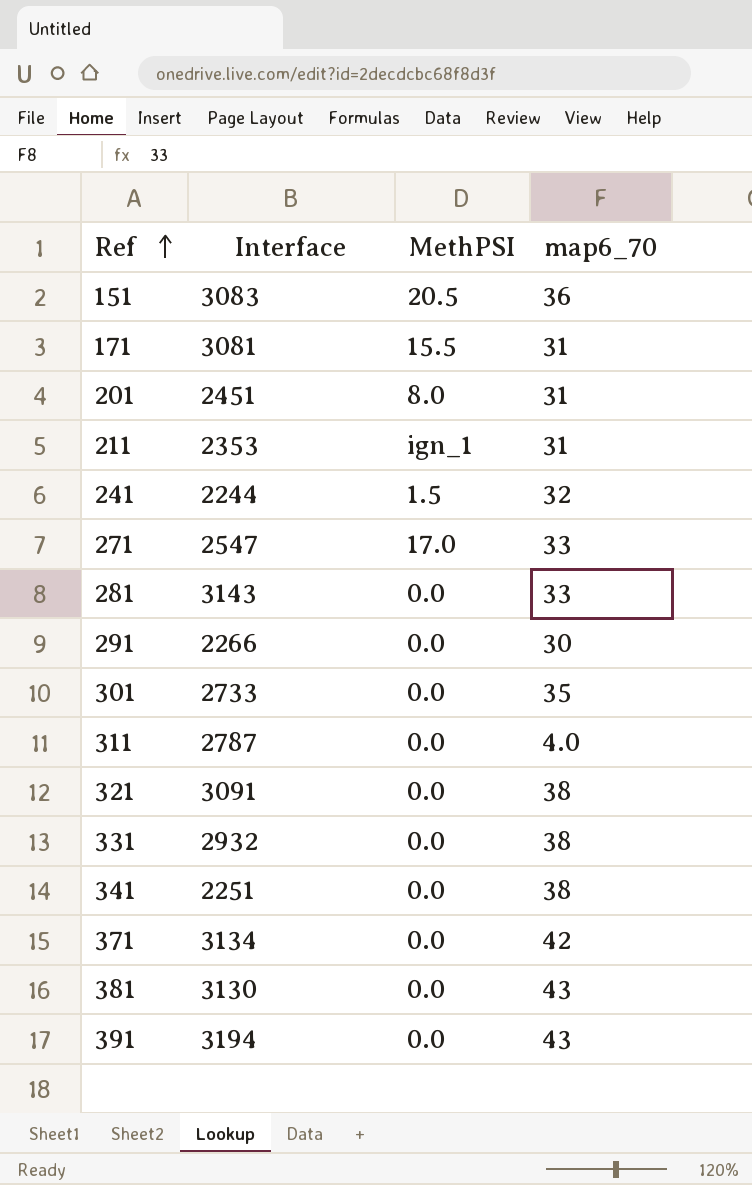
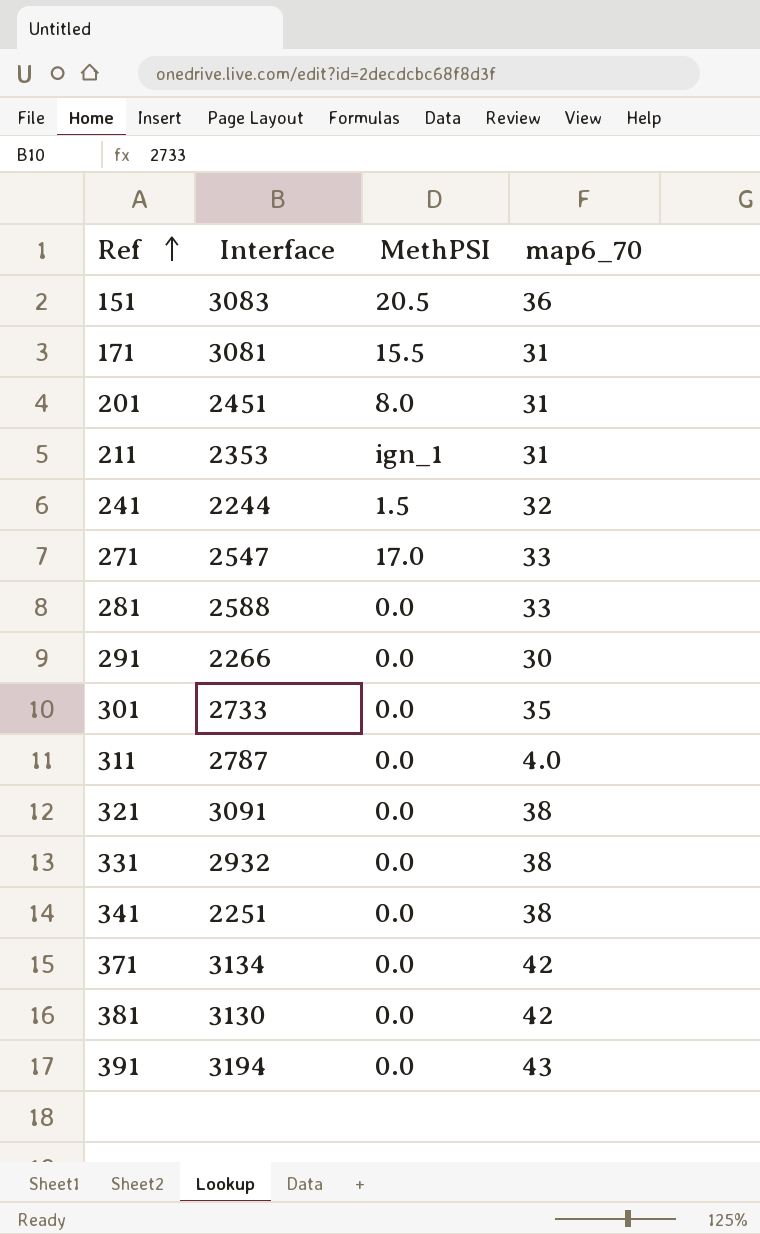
281 | Interface: 3143 -> 2588
381 | map6_70: 43 -> 42

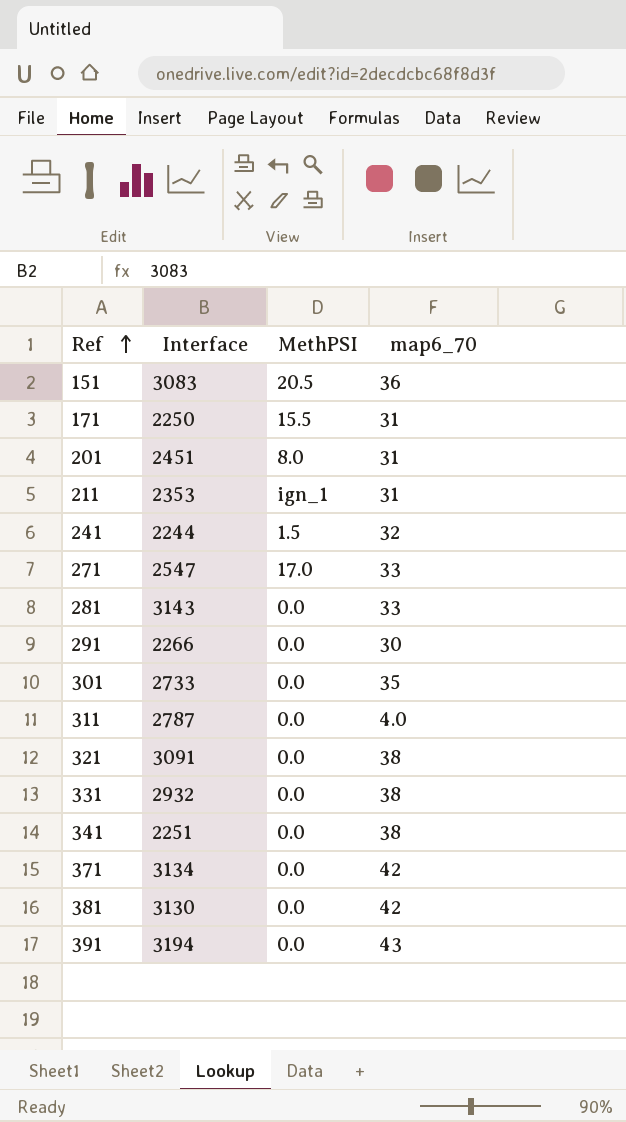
171 | Interface: 3081 -> 2250
281 | Interface: 2588 -> 3143

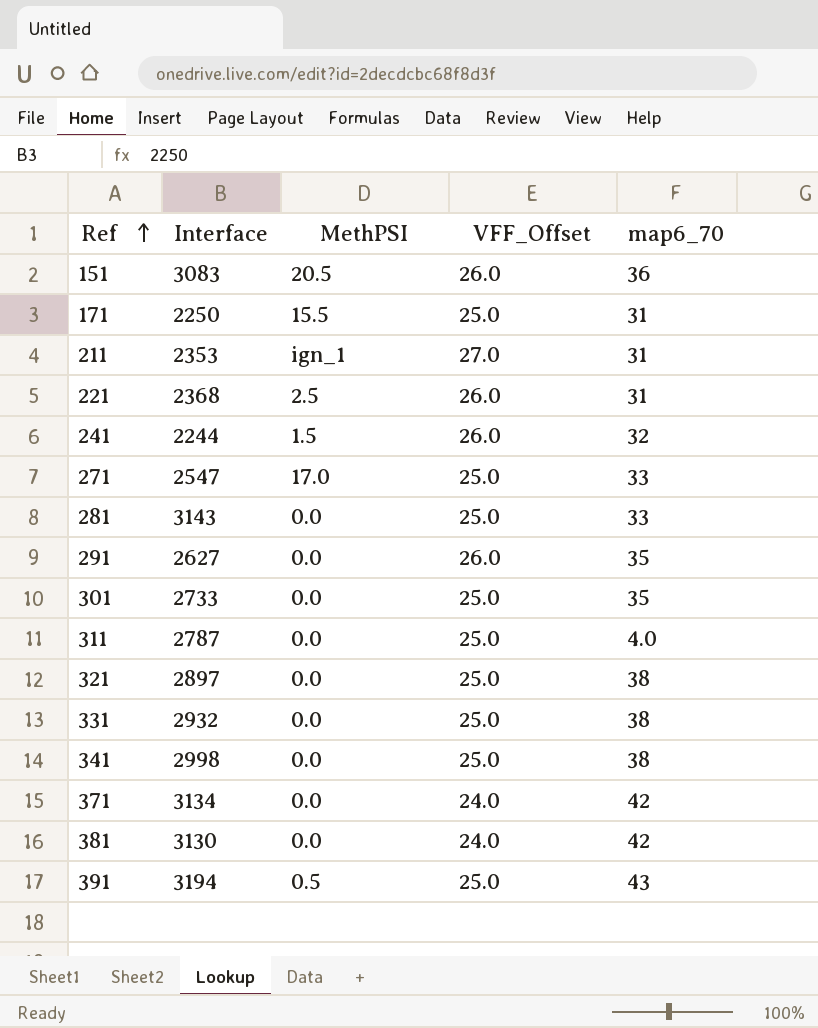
column VFF_Offset | position: none -> 4
row 201: 2451 | 8.0 | 31 -> none
row 221: none -> 2368 | 2.5 | 26.0 | 31
291 | Interface: 2266 -> 2627
291 | map6_70: 30 -> 35
321 | Interface: 3091 -> 2897
341 | Interface: 2251 -> 2998
391 | MethPSI: 0.0 -> 0.5

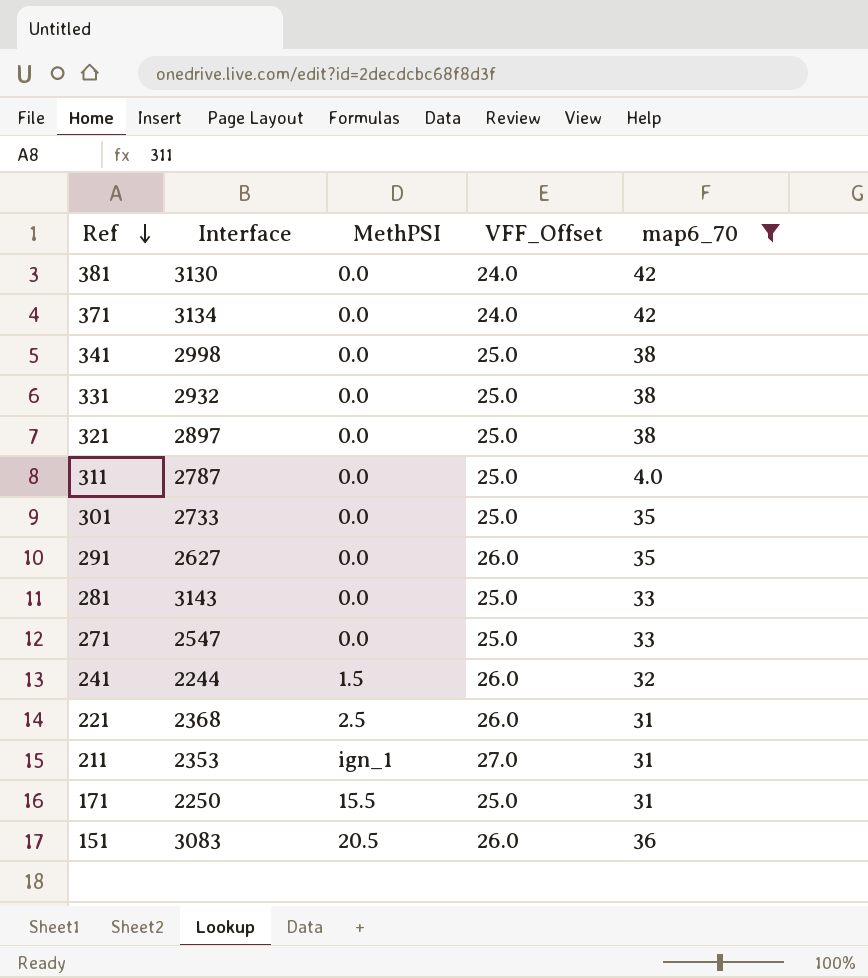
filter: none -> map6_70 != 43
row order: Ref ascending -> Ref descending
271 | MethPSI: 17.0 -> 0.0

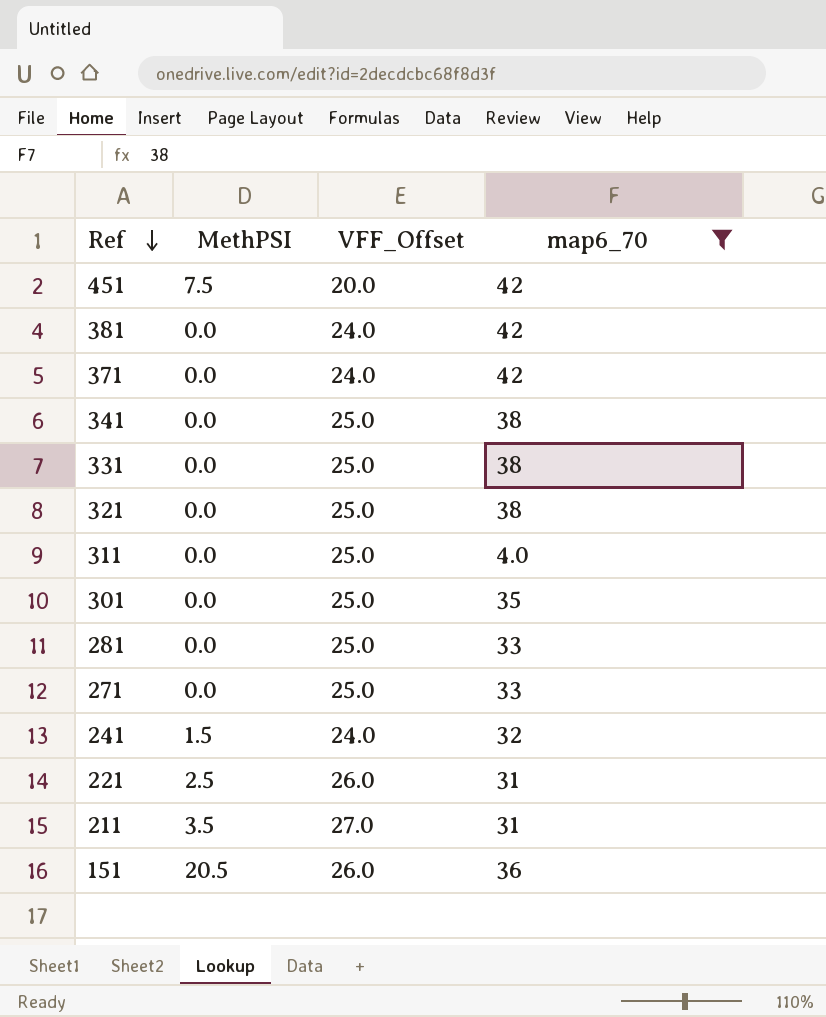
column Interface | position: 2 -> none
row 291: 2627 | 0.0 | 26.0 | 35 -> none
row 171: 2250 | 15.5 | 25.0 | 31 -> none
row 451: none -> 7.5 | 20.0 | 42
241 | VFF_Offset: 26.0 -> 24.0
211 | MethPSI: ign_1 -> 3.5

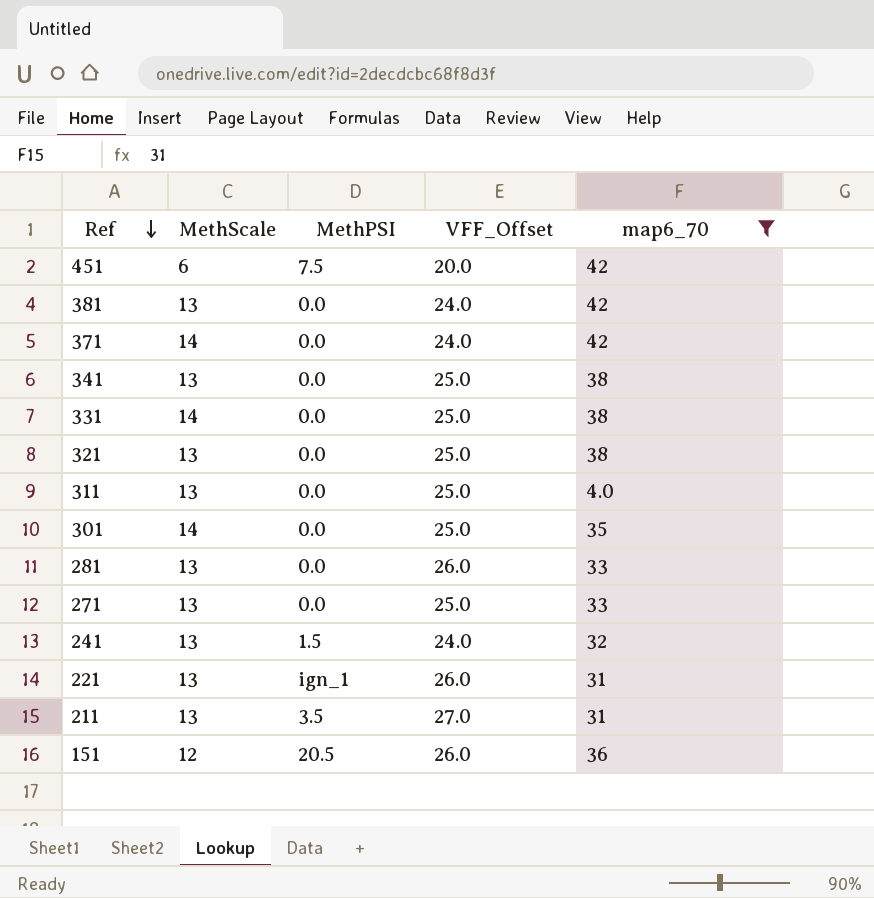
column MethScale | position: none -> 2
281 | VFF_Offset: 25.0 -> 26.0
221 | MethPSI: 2.5 -> ign_1

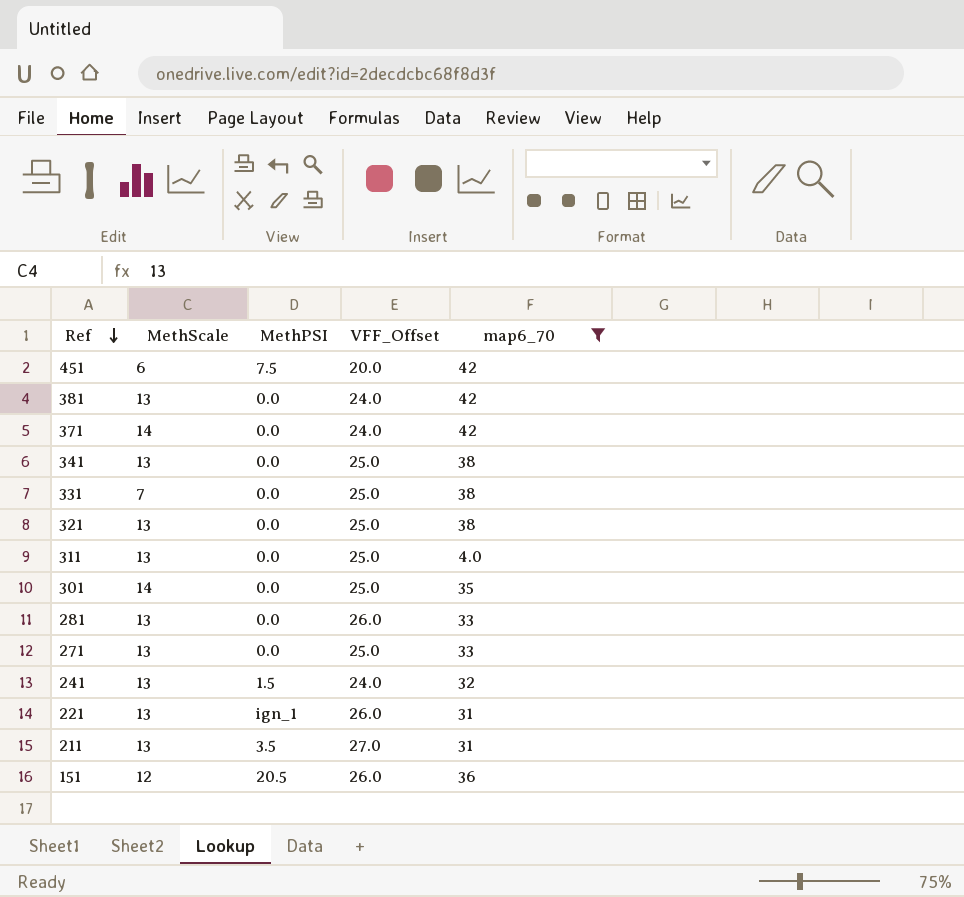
331 | MethScale: 14 -> 7

